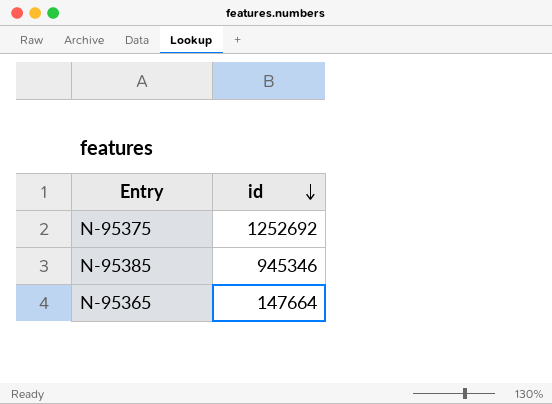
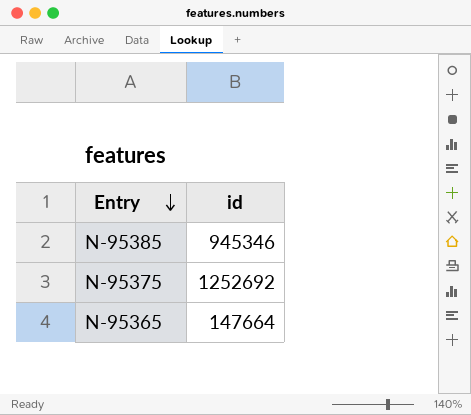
row order: id descending -> Entry descending

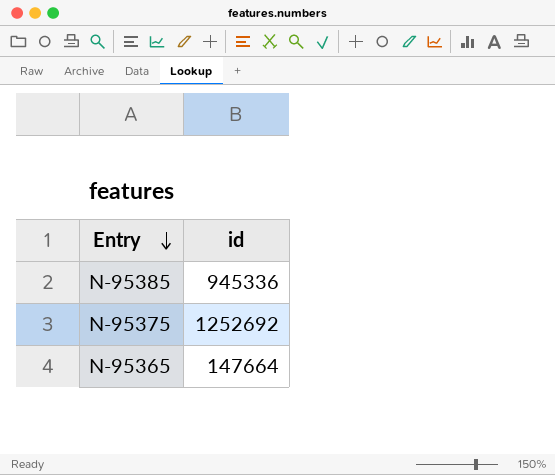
N-95385 | id: 945346 -> 945336

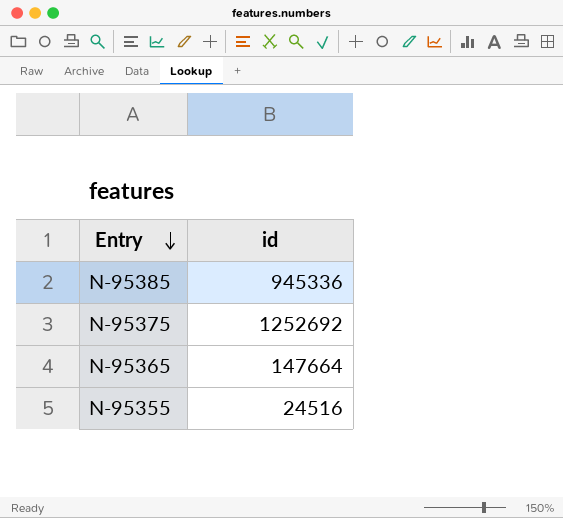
row N-95355: none -> 24516

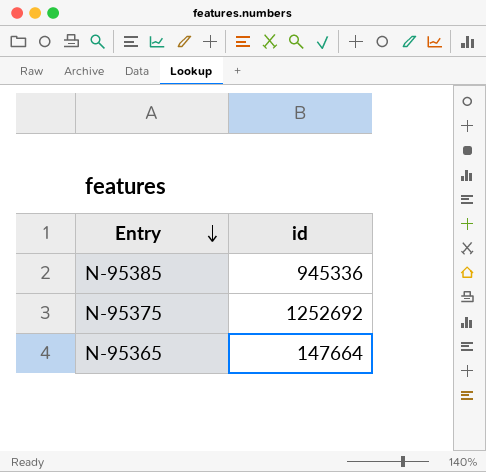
row N-95355: 24516 -> none

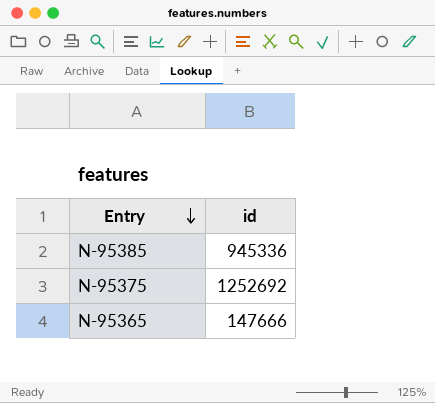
N-95365 | id: 147664 -> 147666

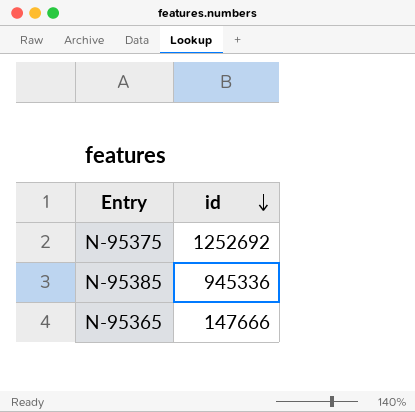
row order: Entry descending -> id descending

